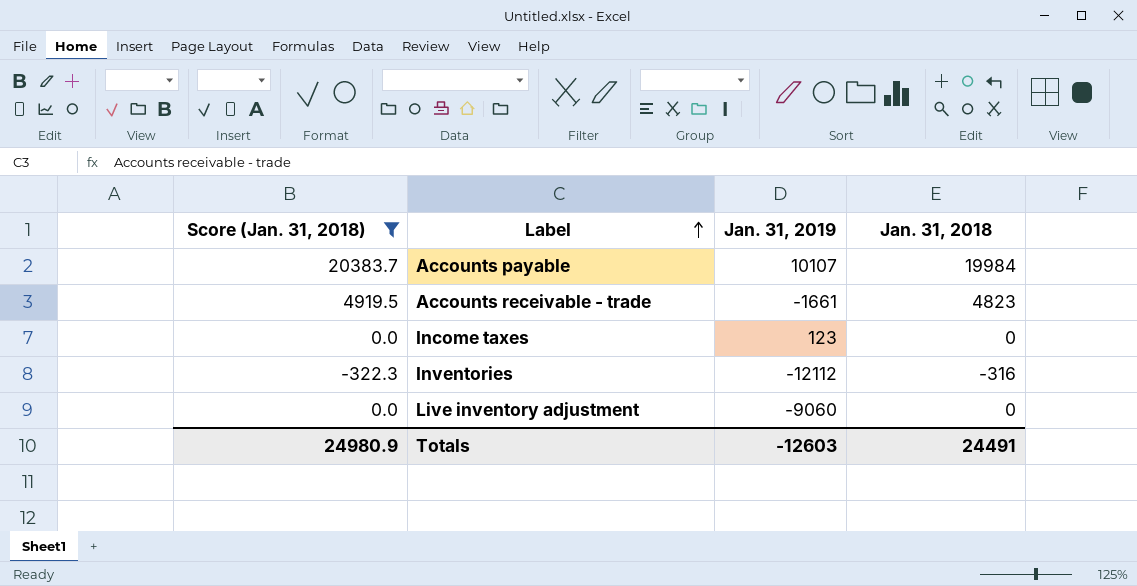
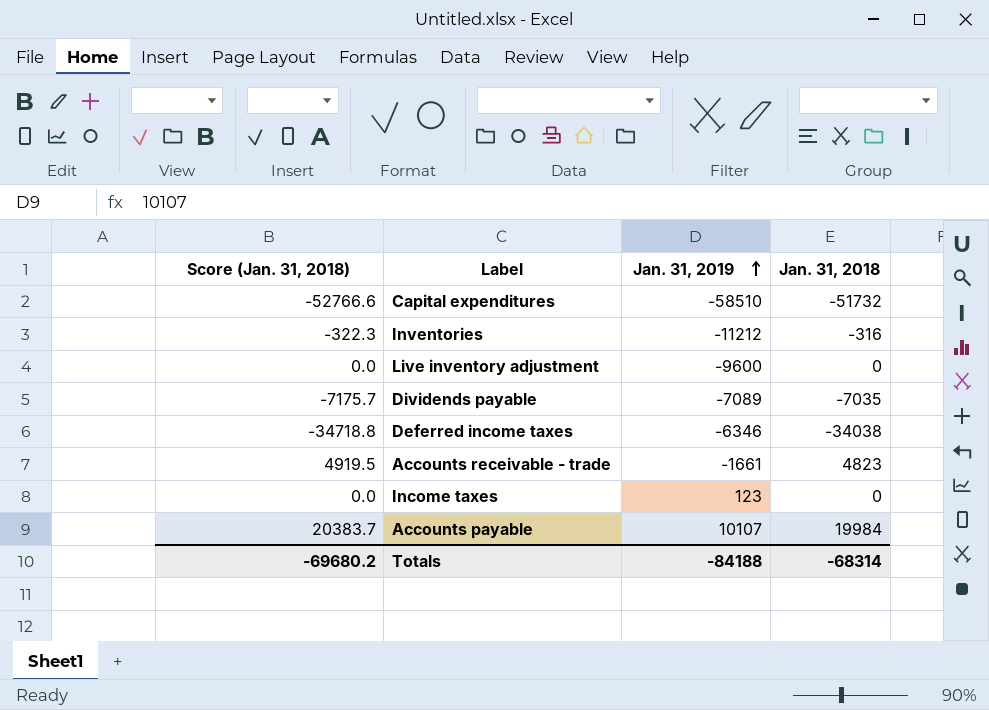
filter: Score (Jan. 31, 2018) >= -322.3 -> none
row order: Label ascending -> Jan. 31, 2019 ascending
Inventories | Jan. 31, 2019: -12112 -> -11212
Live inventory adjustment | Jan. 31, 2019: -9060 -> -9600
Totals | Score (Jan. 31, 2018): 24980.9 -> -69680.2
Totals | Jan. 31, 2019: -12603 -> -84188
Totals | Jan. 31, 2018: 24491 -> -68314

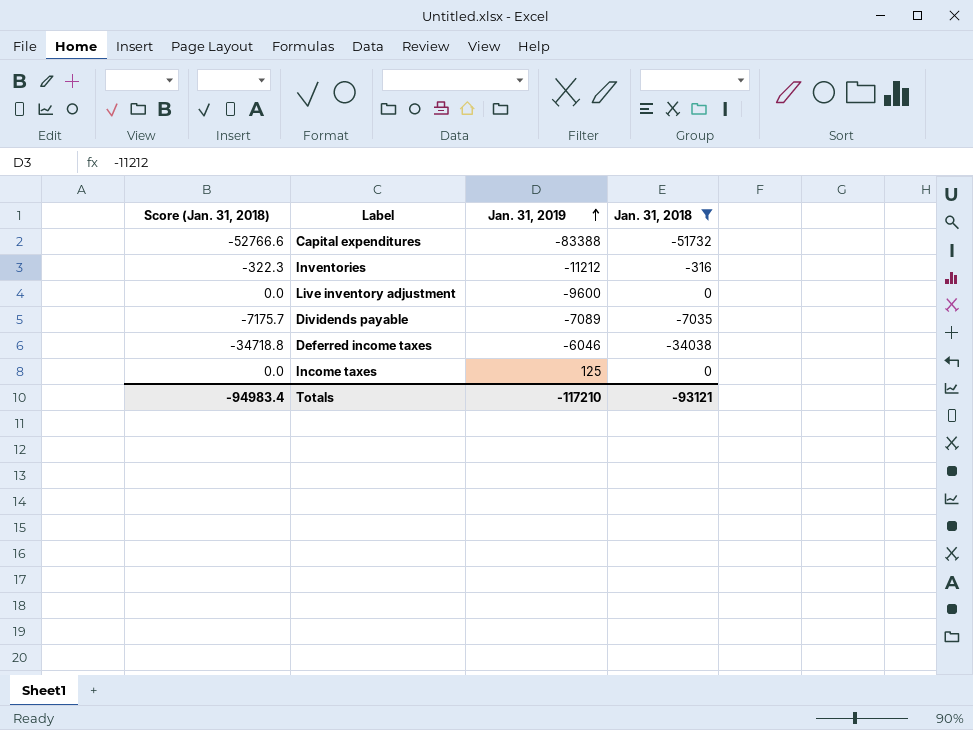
filter: none -> Jan. 31, 2018 <= 0
Capital expenditures | Jan. 31, 2019: -58510 -> -83388
Deferred income taxes | Jan. 31, 2019: -6346 -> -6046
Income taxes | Jan. 31, 2019: 123 -> 125
Totals | Score (Jan. 31, 2018): -69680.2 -> -94983.4
Totals | Jan. 31, 2019: -84188 -> -117210
Totals | Jan. 31, 2018: -68314 -> -93121

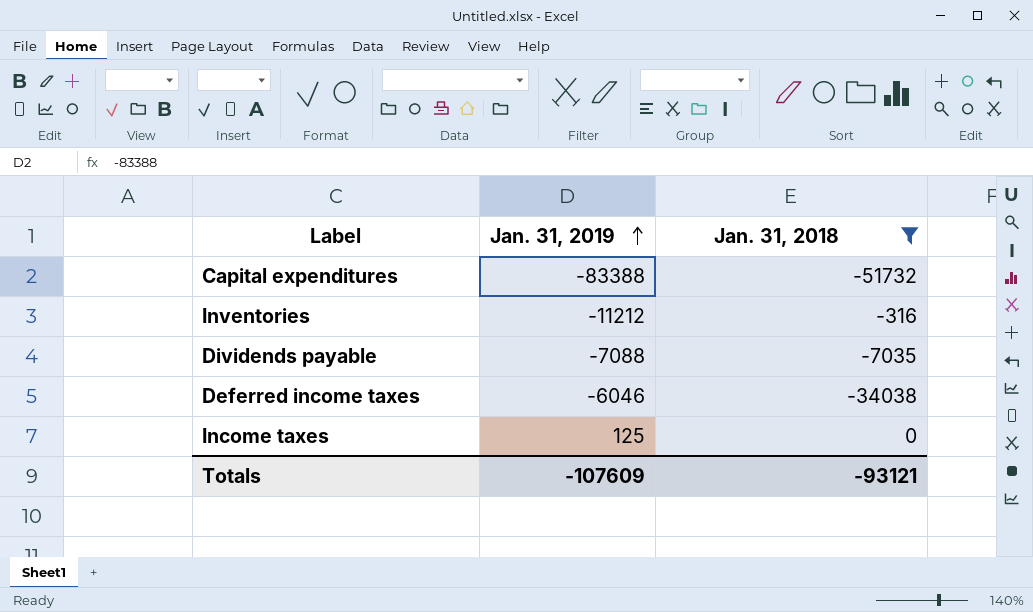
column Score (Jan. 31, 2018) | formula: [Jan. 31, 2018] * 1.02 -> none
row Live inventory adjustment: 0.0 | -9600 | 0 -> none
Dividends payable | Jan. 31, 2019: -7089 -> -7088
Totals | Jan. 31, 2019: -117210 -> -107609

